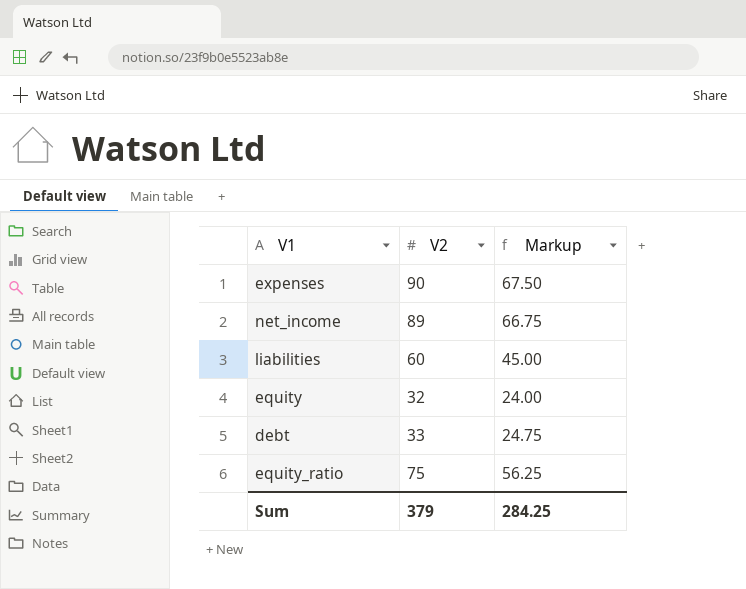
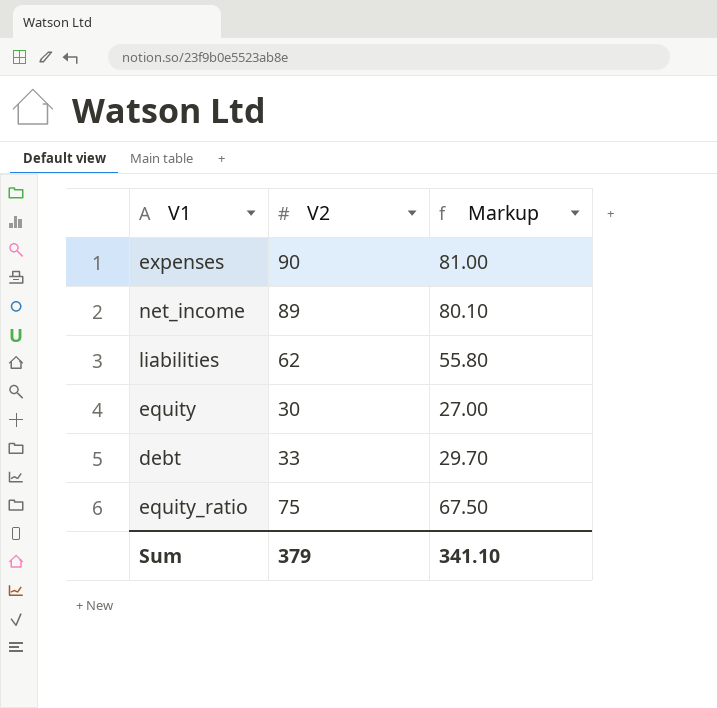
column Markup | formula: [V2] * 0.75 -> [V2] * 0.9
liabilities | V2: 60 -> 62
equity | V2: 32 -> 30
Sum | Markup: 284.25 -> 341.10

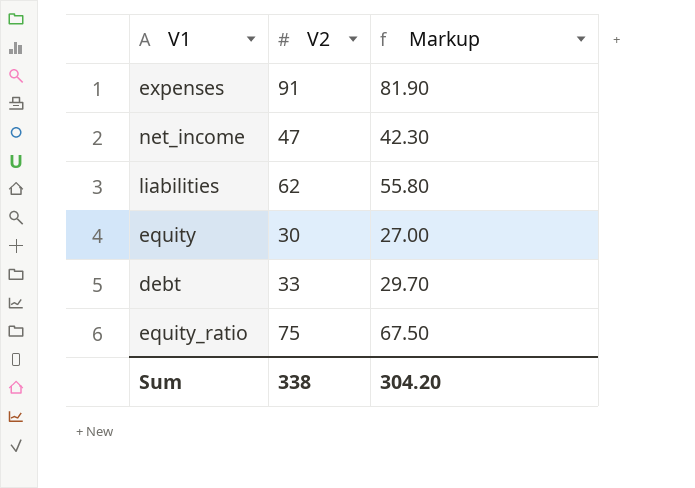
expenses | V2: 90 -> 91
expenses | Markup: 81.00 -> 81.90
net_income | V2: 89 -> 47
net_income | Markup: 80.10 -> 42.30
Sum | V2: 379 -> 338
Sum | Markup: 341.10 -> 304.20

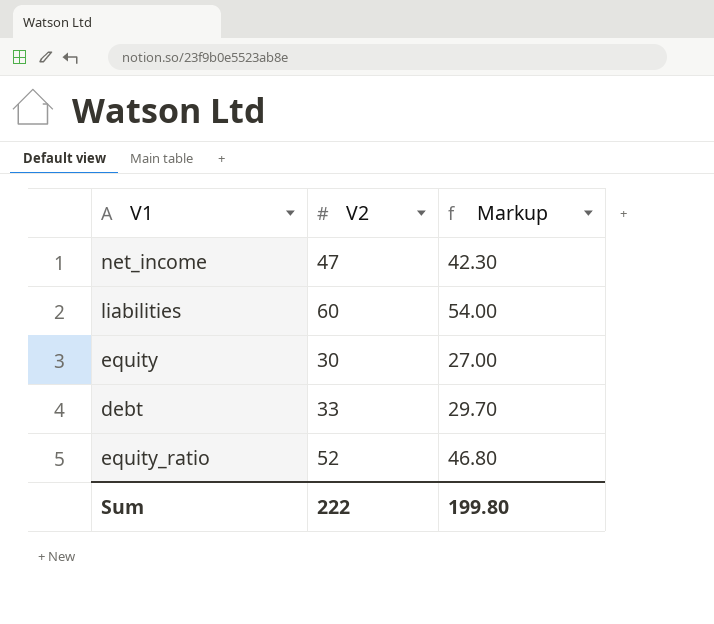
row expenses: 91 | 81.90 -> none
liabilities | V2: 62 -> 60
liabilities | Markup: 55.80 -> 54.00
equity_ratio | V2: 75 -> 52
equity_ratio | Markup: 67.50 -> 46.80
Sum | V2: 338 -> 222
Sum | Markup: 304.20 -> 199.80

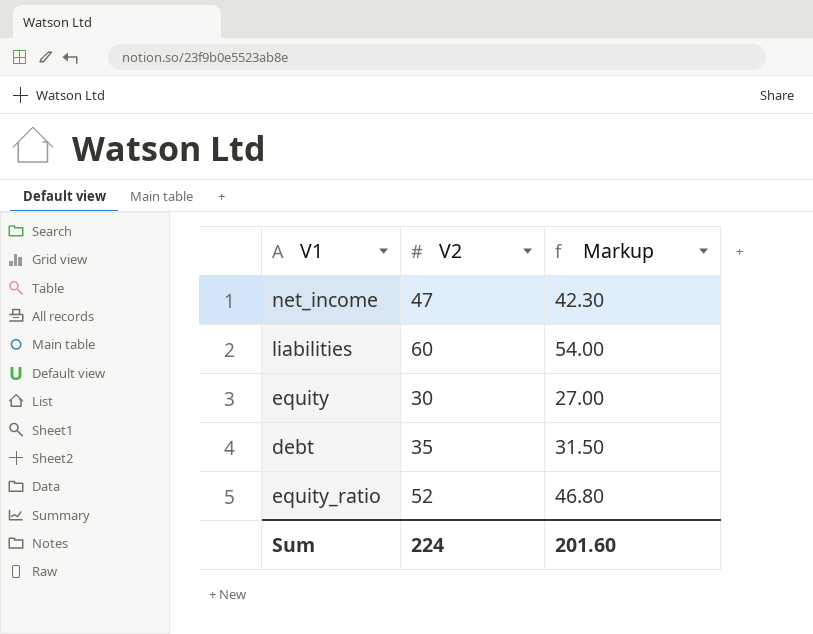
debt | V2: 33 -> 35
debt | Markup: 29.70 -> 31.50
Sum | V2: 222 -> 224
Sum | Markup: 199.80 -> 201.60

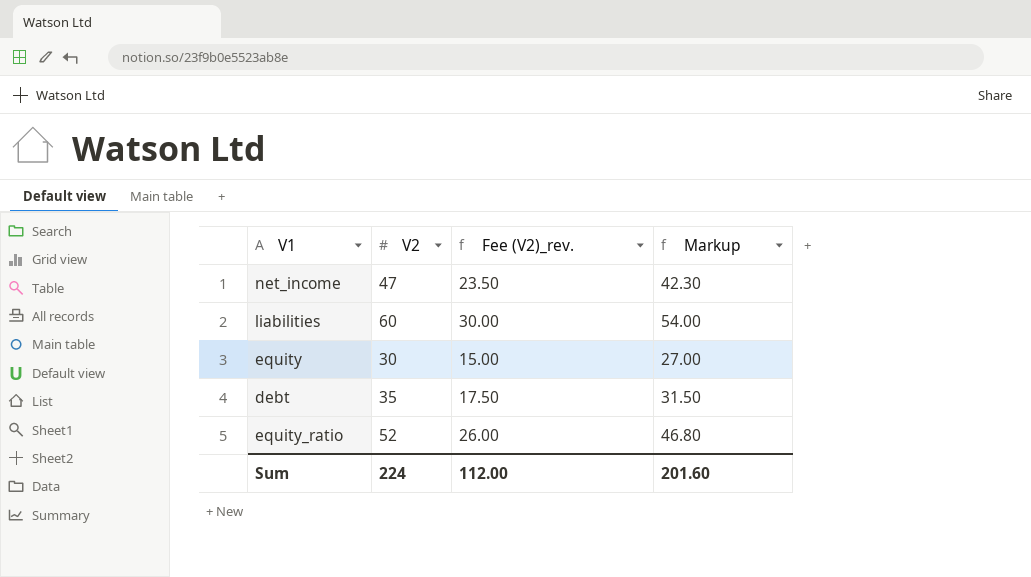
column Fee (V2)_rev. | formula: none -> [V2] * 0.5

